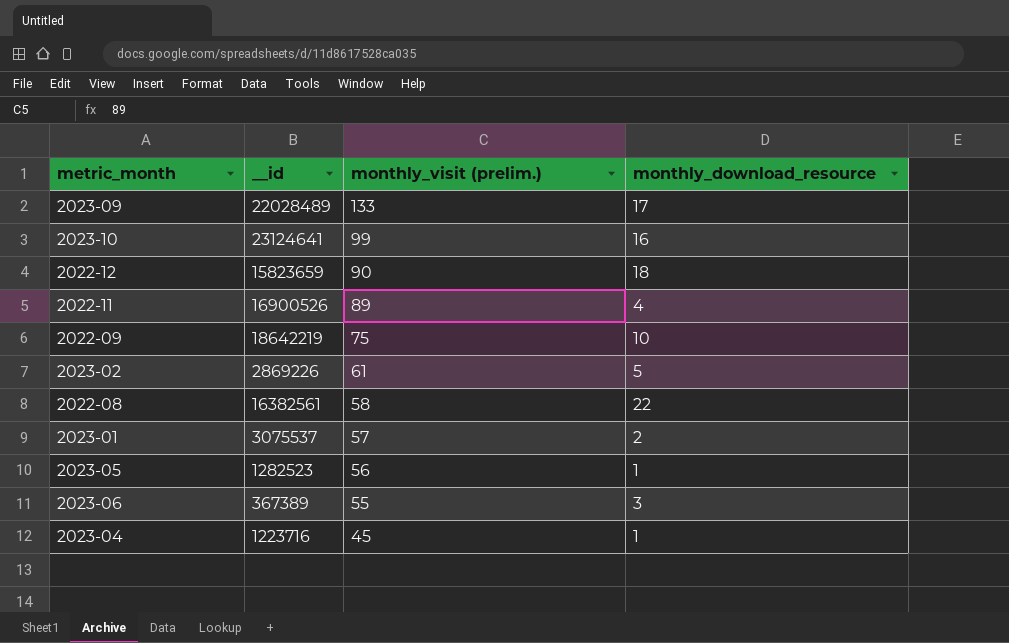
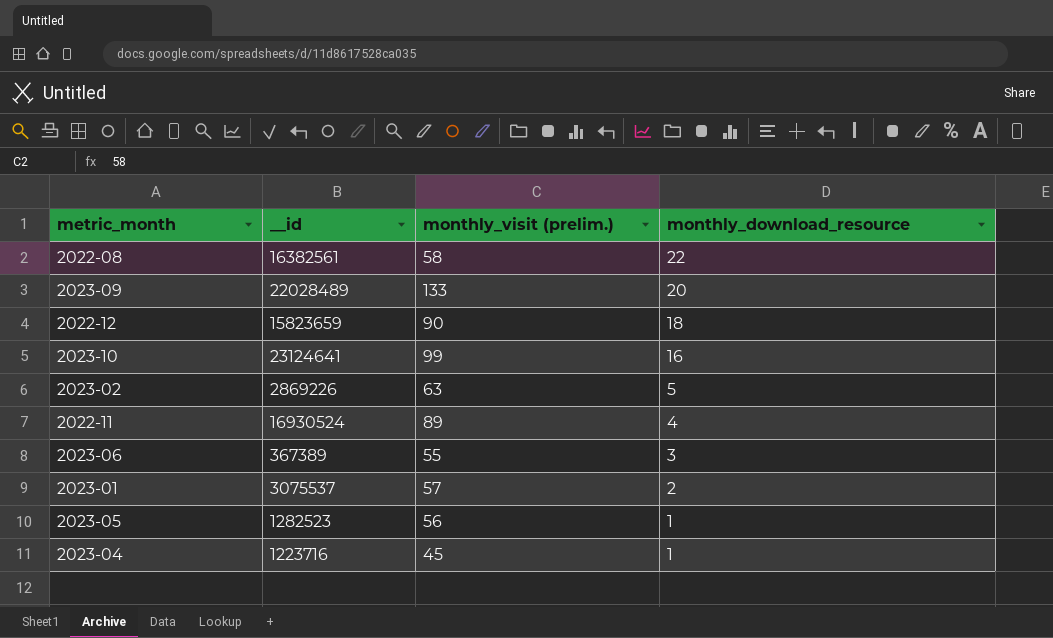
row order: monthly_visit (prelim.) descending -> monthly_download_resource descending
row 2022-09: 18642219 | 75 | 10 -> none
2023-09 | monthly_download_resource: 17 -> 20
2023-02 | monthly_visit (prelim.): 61 -> 63
2022-11 | __id: 16900526 -> 16930524

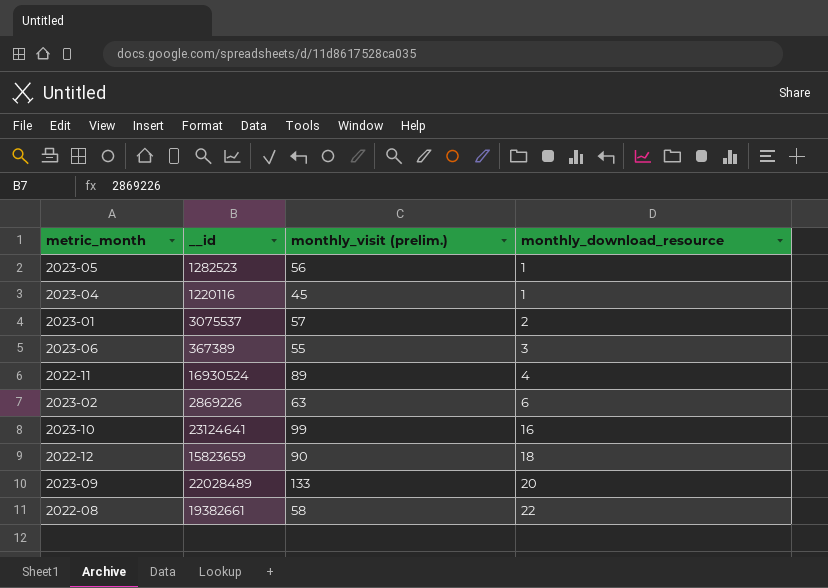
row order: monthly_download_resource descending -> monthly_download_resource ascending
2023-04 | __id: 1223716 -> 1220116
2023-02 | monthly_download_resource: 5 -> 6
2022-08 | __id: 16382561 -> 19382661

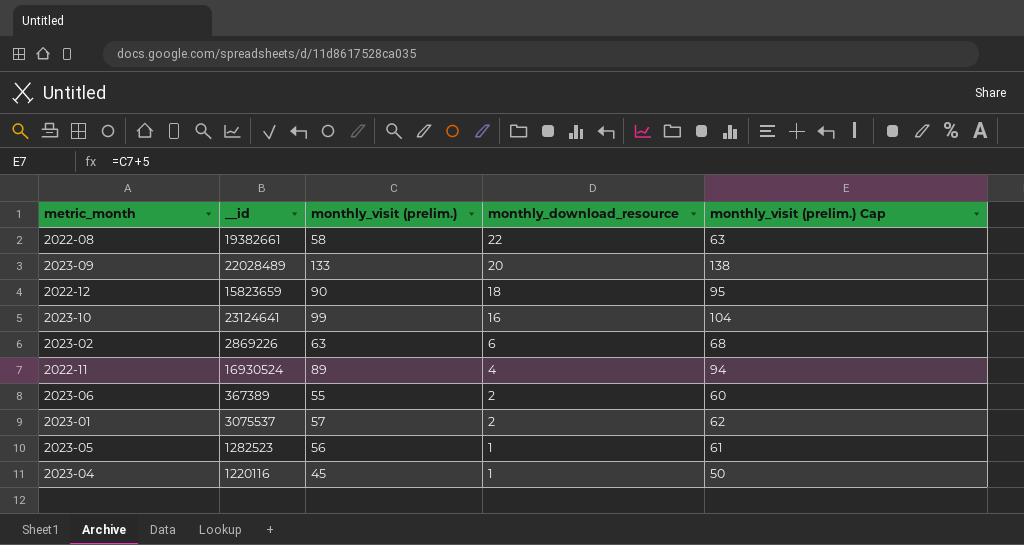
row order: monthly_download_resource ascending -> monthly_download_resource descending
column monthly_visit (prelim.) Cap | formula: none -> [monthly_visit (prelim.)] + 5
2023-06 | monthly_download_resource: 3 -> 2

